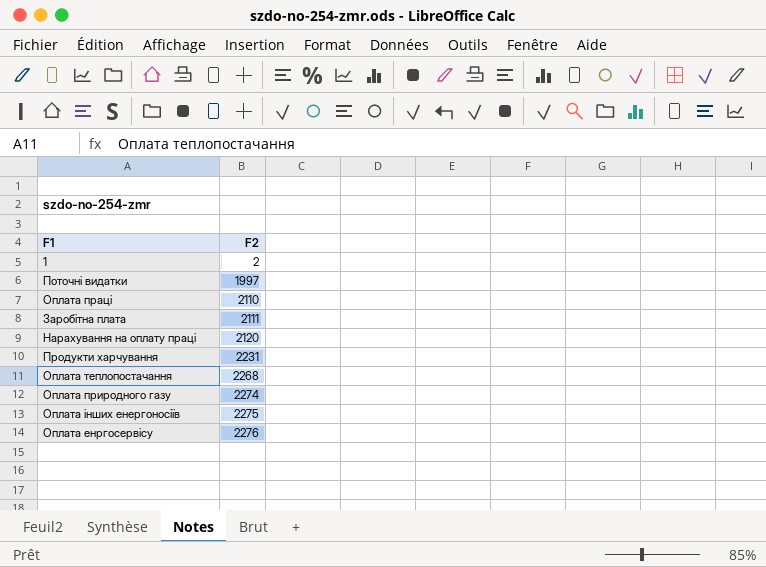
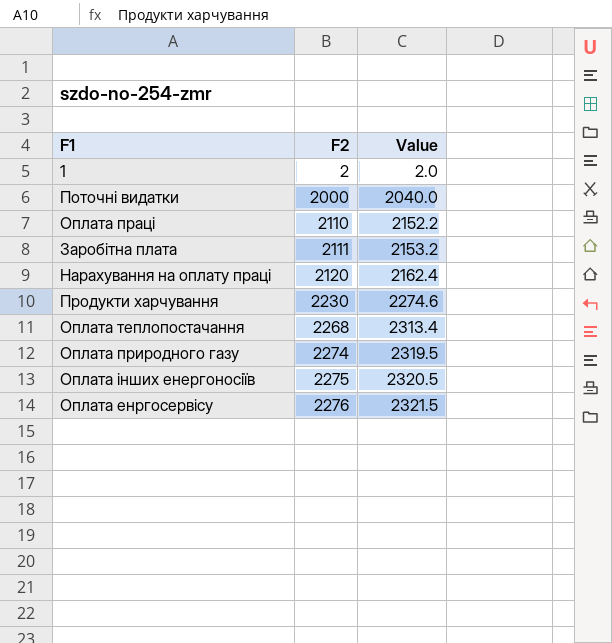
column Value | formula: none -> [F2] * 1.02
Поточні видатки | F2: 1997 -> 2000
Продукти харчування | F2: 2231 -> 2230

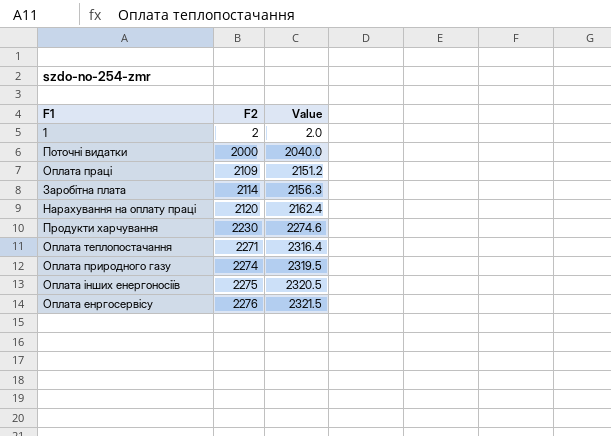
Оплата праці | F2: 2110 -> 2109
Оплата праці | Value: 2152.2 -> 2151.2
Заробітна плата | F2: 2111 -> 2114
Заробітна плата | Value: 2153.2 -> 2156.3
Оплата теплопостачання | F2: 2268 -> 2271
Оплата теплопостачання | Value: 2313.4 -> 2316.4

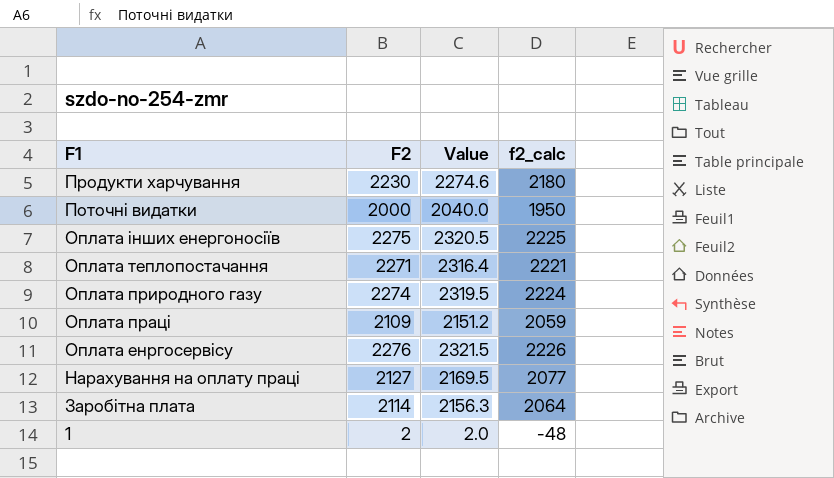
row order: F2 ascending -> F1 descending
column f2_calc | formula: none -> [F2] - 50
Нарахування на оплату праці | F2: 2120 -> 2127
Нарахування на оплату праці | Value: 2162.4 -> 2169.5

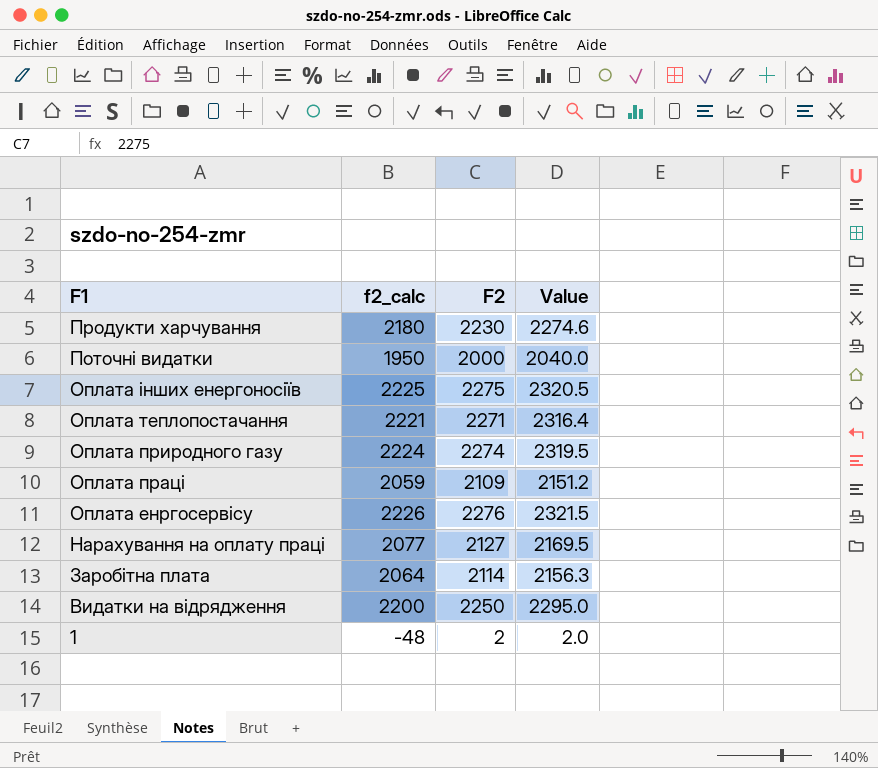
column f2_calc | position: 4 -> 2
row Видатки на відрядження: none -> 2200 | 2250 | 2295.0

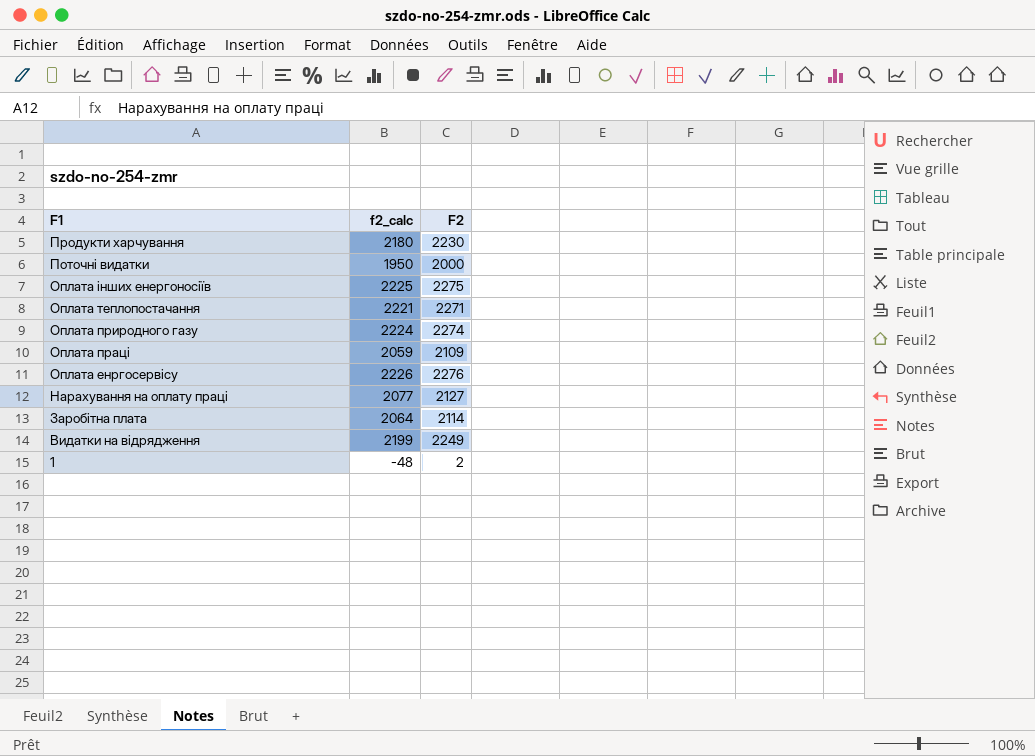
column Value | formula: [F2] * 1.02 -> none
Видатки на відрядження | f2_calc: 2200 -> 2199
Видатки на відрядження | F2: 2250 -> 2249

